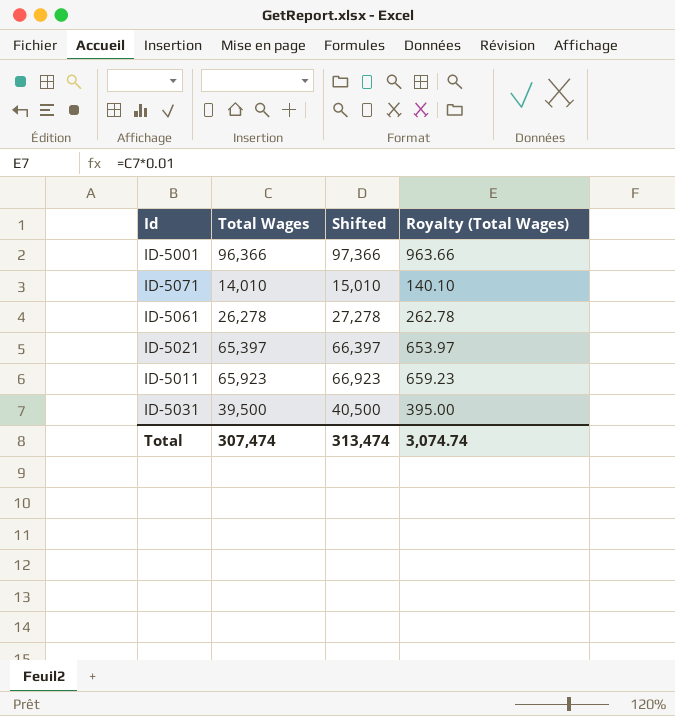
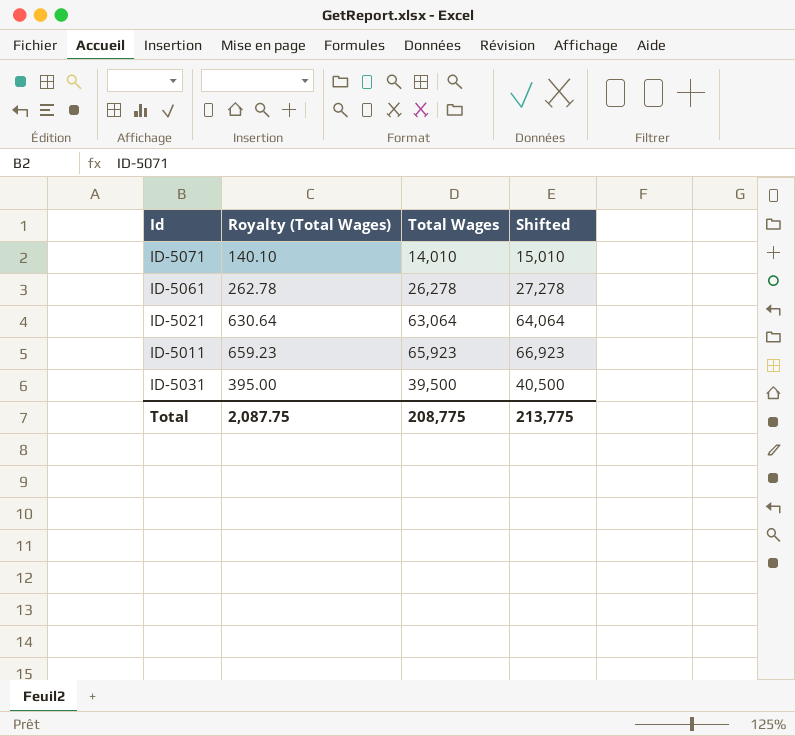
column Royalty (Total Wages) | position: 4 -> 2
row ID-5001: 96,366 | 97,366 | 963.66 -> none
ID-5021 | Royalty (Total Wages): 653.97 -> 630.64
ID-5021 | Total Wages: 65,397 -> 63,064
ID-5021 | Shifted: 66,397 -> 64,064
Total | Royalty (Total Wages): 3,074.74 -> 2,087.75
Total | Total Wages: 307,474 -> 208,775
Total | Shifted: 313,474 -> 213,775

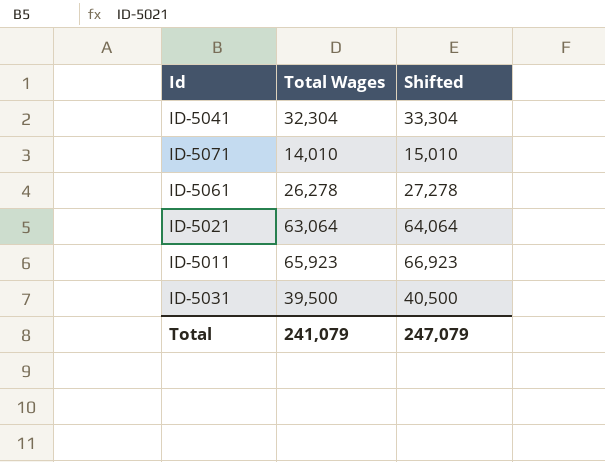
column Royalty (Total Wages) | formula: [Total Wages] * 0.01 -> none
row ID-5041: none -> 32,304 | 33,304
Total | Total Wages: 208,775 -> 241,079
Total | Shifted: 213,775 -> 247,079

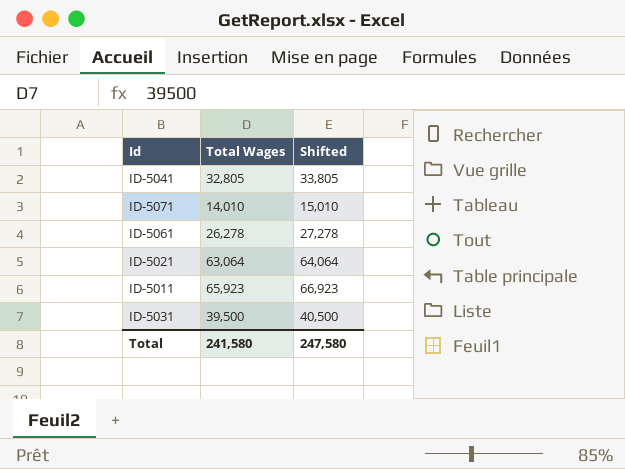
ID-5041 | Total Wages: 32,304 -> 32,805
ID-5041 | Shifted: 33,304 -> 33,805
Total | Total Wages: 241,079 -> 241,580
Total | Shifted: 247,079 -> 247,580

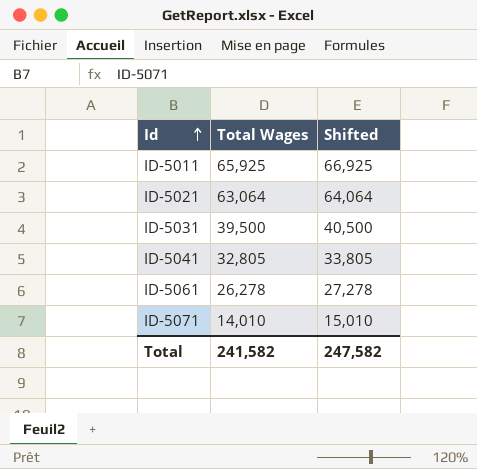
row order: none -> Id ascending
ID-5011 | Total Wages: 65,923 -> 65,925
ID-5011 | Shifted: 66,923 -> 66,925
Total | Total Wages: 241,580 -> 241,582
Total | Shifted: 247,580 -> 247,582

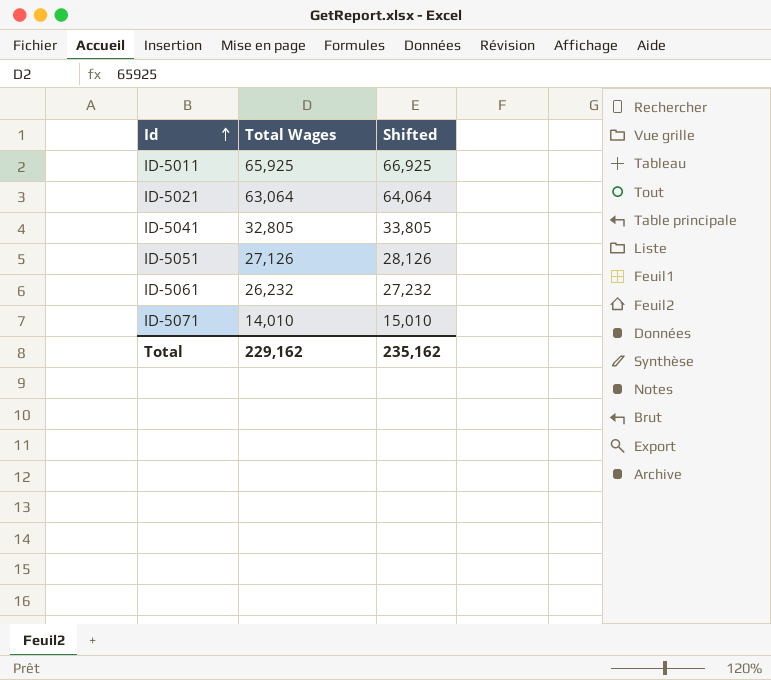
row ID-5031: 39,500 | 40,500 -> none
row ID-5051: none -> 27,126 | 28,126
ID-5061 | Total Wages: 26,278 -> 26,232
ID-5061 | Shifted: 27,278 -> 27,232
Total | Total Wages: 241,582 -> 229,162
Total | Shifted: 247,582 -> 235,162

